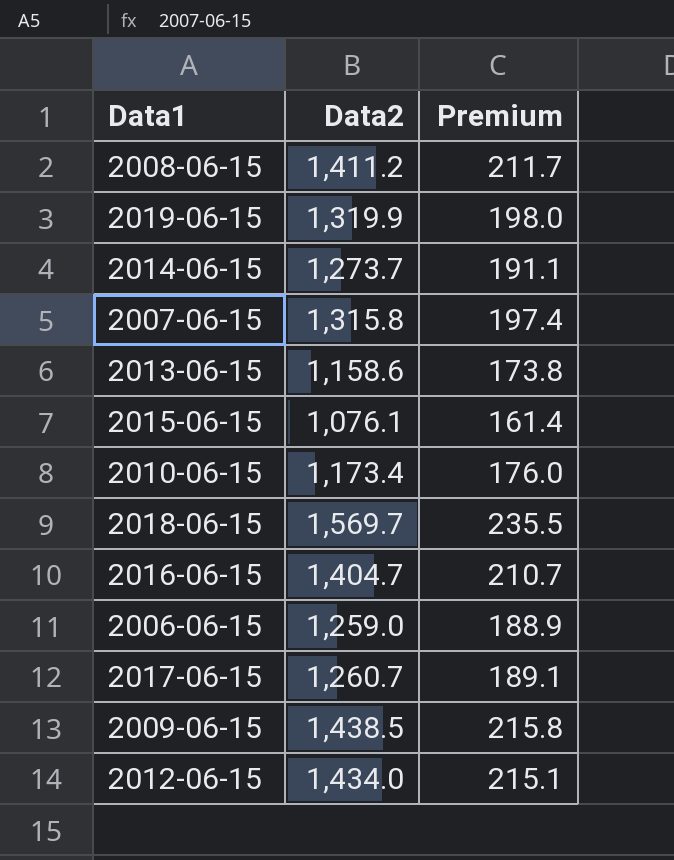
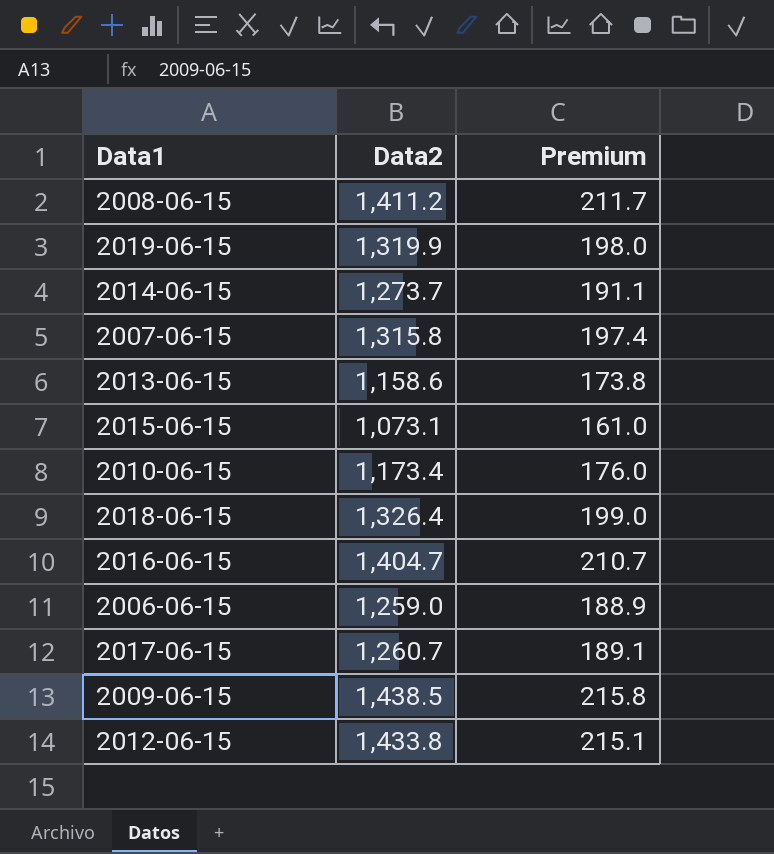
2015-06-15 | Data2: 1,076.1 -> 1,073.1
2015-06-15 | Premium: 161.4 -> 161.0
2018-06-15 | Data2: 1,569.7 -> 1,326.4
2018-06-15 | Premium: 235.5 -> 199.0
2012-06-15 | Data2: 1,434.0 -> 1,433.8

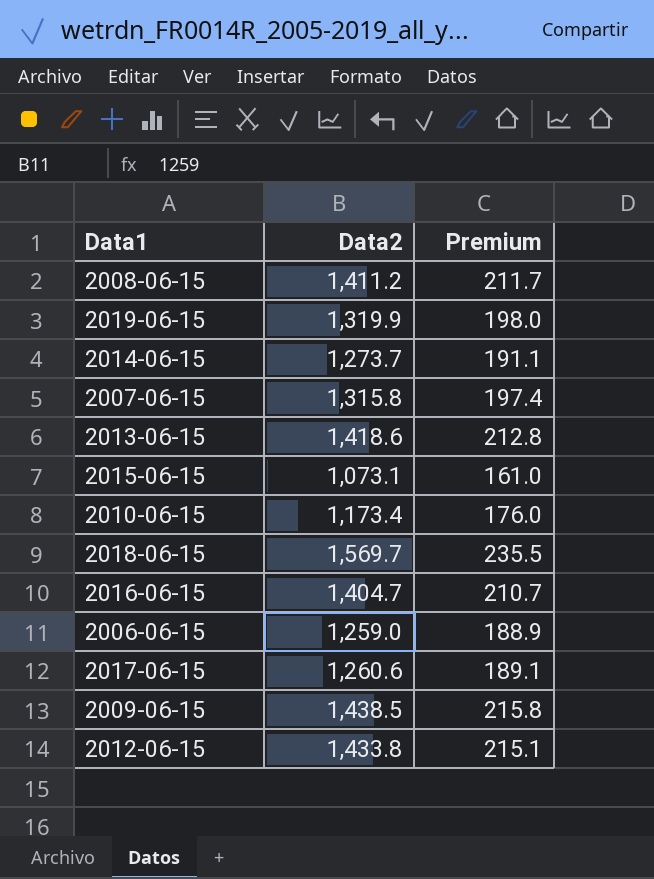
2013-06-15 | Data2: 1,158.6 -> 1,418.6
2013-06-15 | Premium: 173.8 -> 212.8
2018-06-15 | Data2: 1,326.4 -> 1,569.7
2018-06-15 | Premium: 199.0 -> 235.5
2017-06-15 | Data2: 1,260.7 -> 1,260.6

